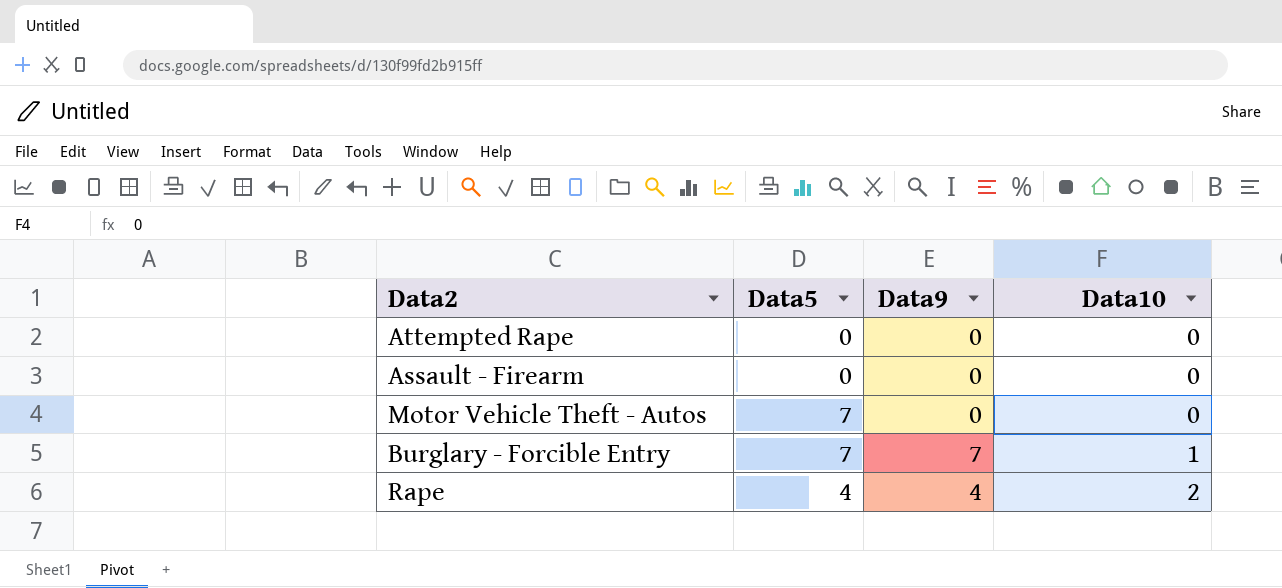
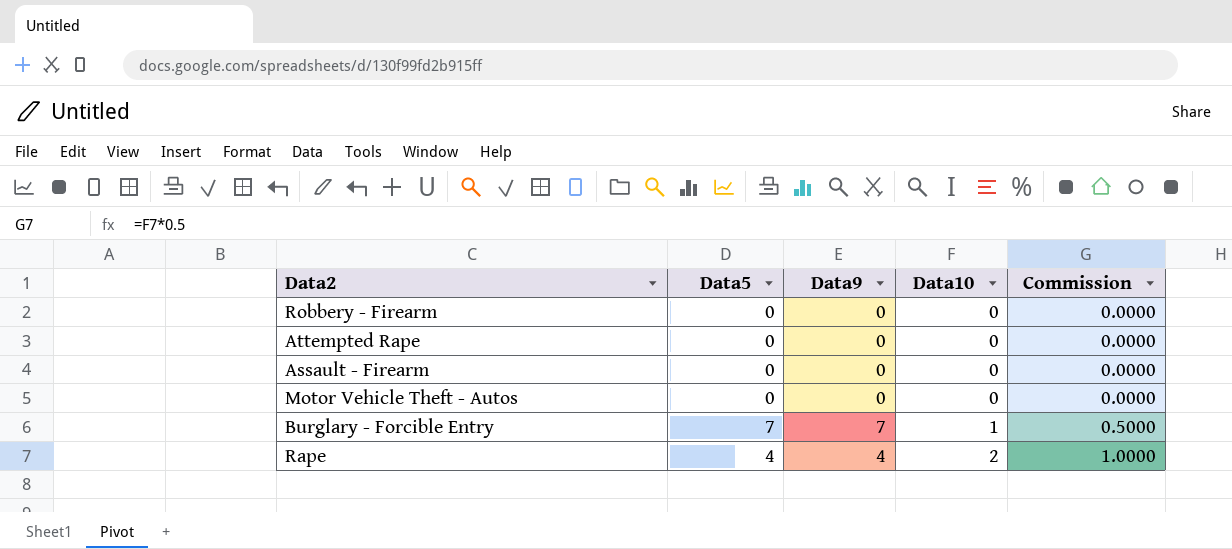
column Commission | formula: none -> [Data10] * 0.5
row Robbery - Firearm: none -> 0 | 0 | 0 | 0.0000
Motor Vehicle Theft - Autos | Data5: 7 -> 0

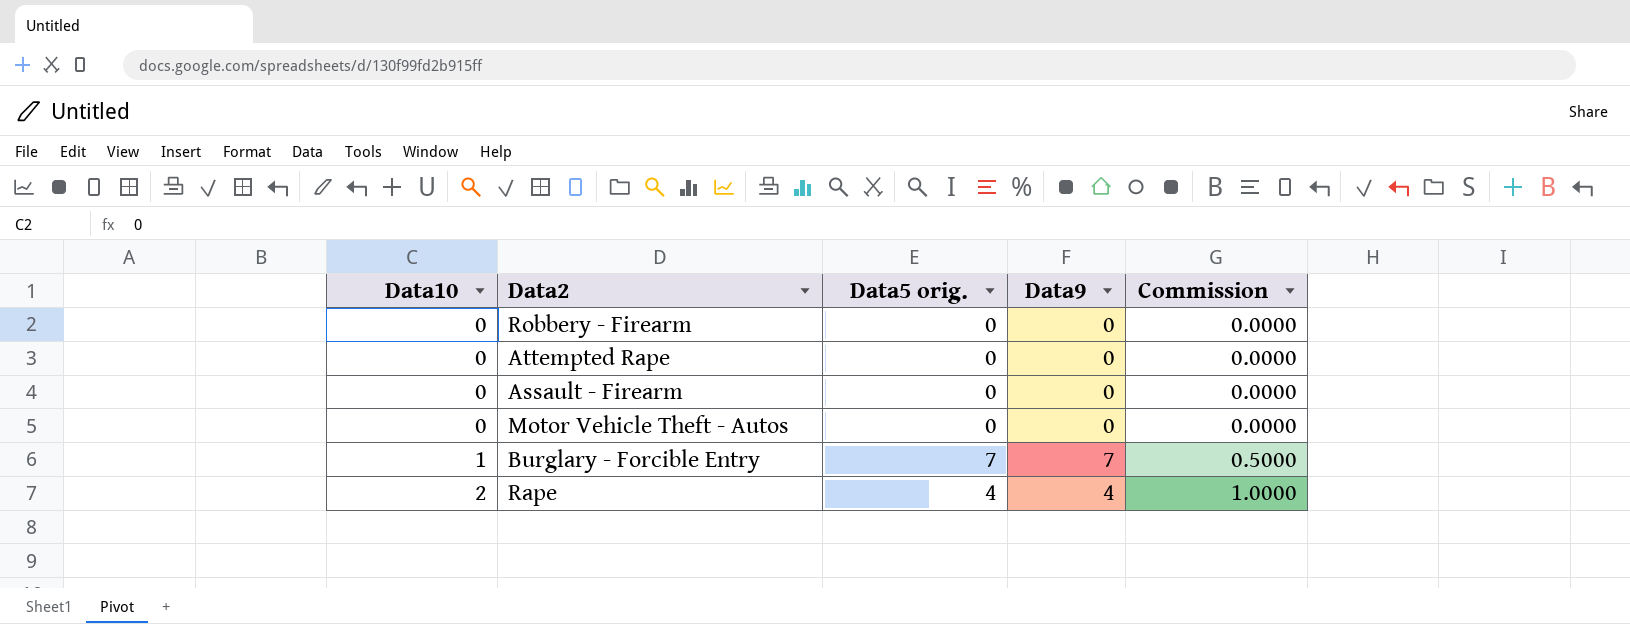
column Data10 | position: 4 -> 1
column name: Data5 -> Data5 orig.

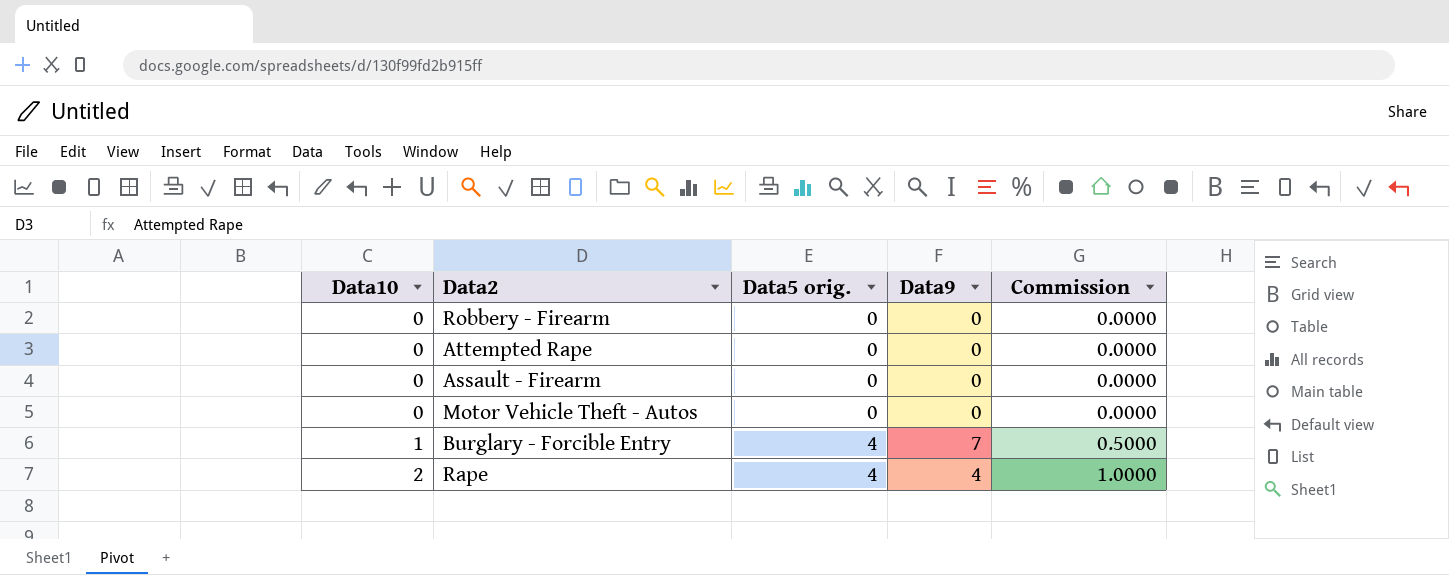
Burglary - Forcible Entry | Data5 orig.: 7 -> 4

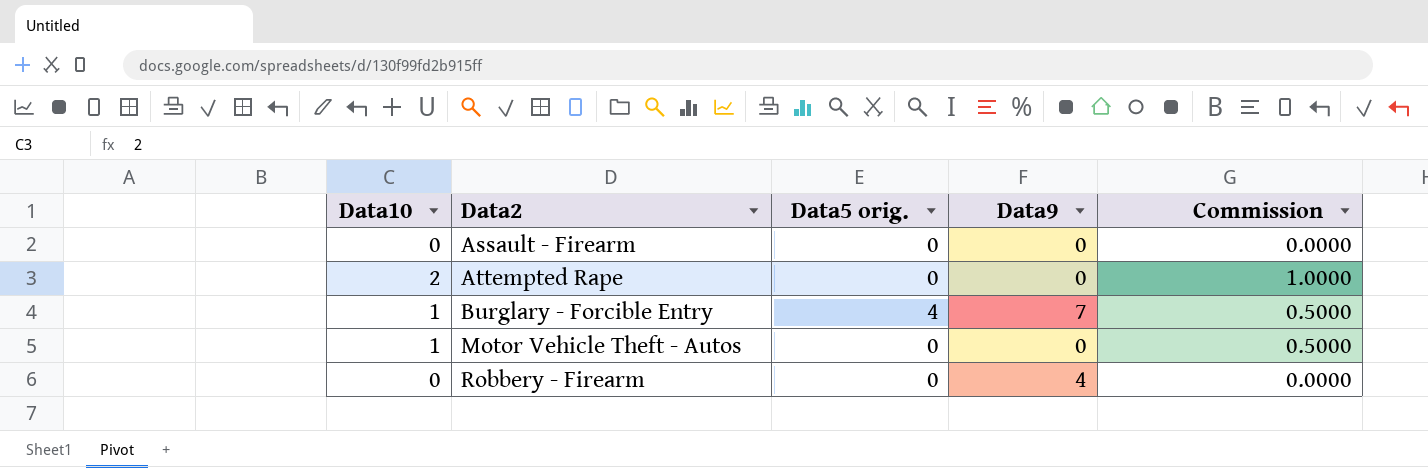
row order: Data10 ascending -> Data2 ascending
row Rape: 2 | 4 | 4 | 1.0000 -> none
Attempted Rape | Data10: 0 -> 2
Attempted Rape | Commission: 0.0000 -> 1.0000
Motor Vehicle Theft - Autos | Data10: 0 -> 1
Motor Vehicle Theft - Autos | Commission: 0.0000 -> 0.5000
Robbery - Firearm | Data9: 0 -> 4

